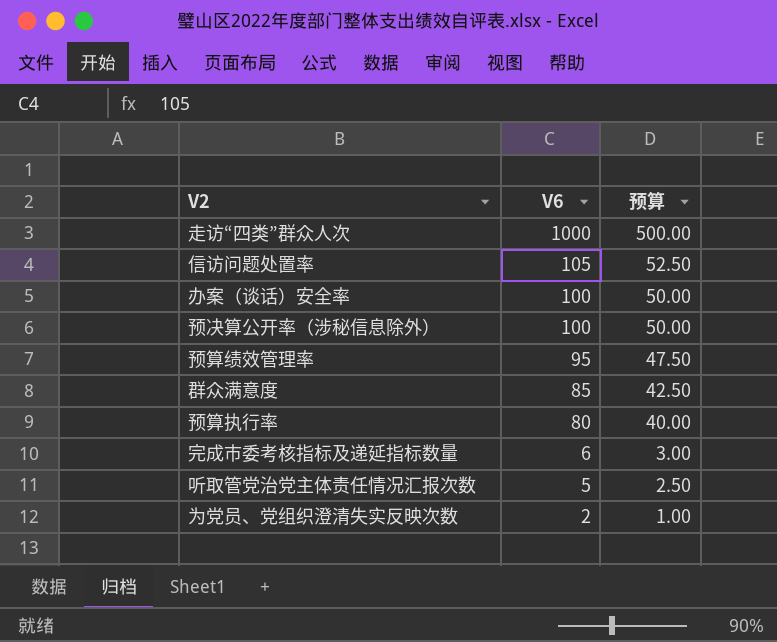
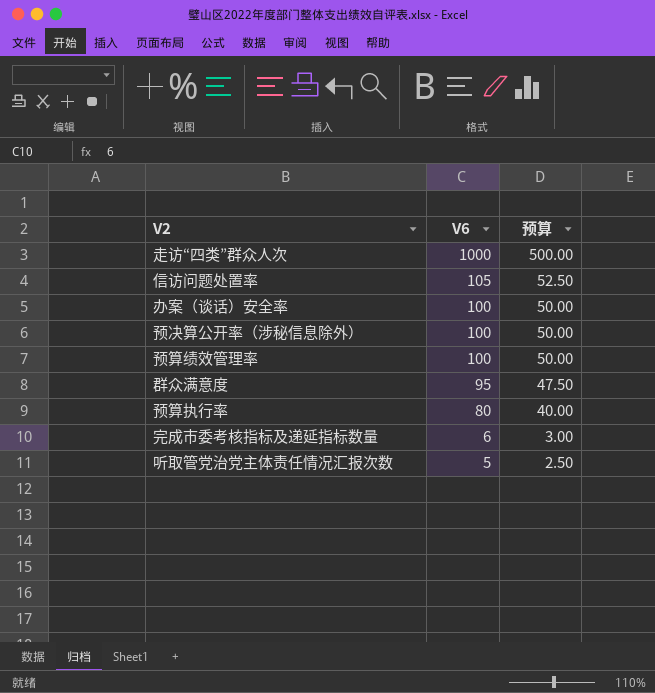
row 为党员、党组织澄清失实反映次数: 2 | 1.00 -> none
预算绩效管理率 | V6: 95 -> 100
预算绩效管理率 | 预算: 47.50 -> 50.00
群众满意度 | V6: 85 -> 95
群众满意度 | 预算: 42.50 -> 47.50

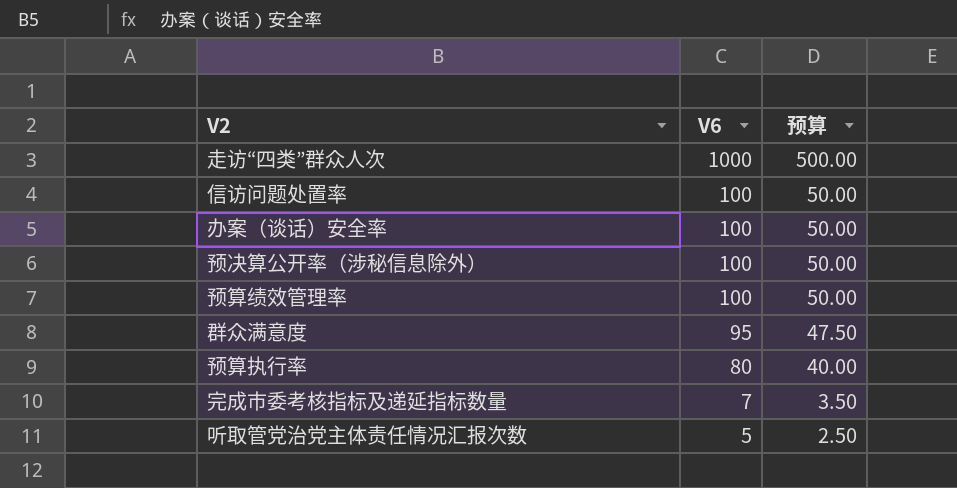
信访问题处置率 | V6: 105 -> 100
信访问题处置率 | 预算: 52.50 -> 50.00
完成市委考核指标及递延指标数量 | V6: 6 -> 7
完成市委考核指标及递延指标数量 | 预算: 3.00 -> 3.50

